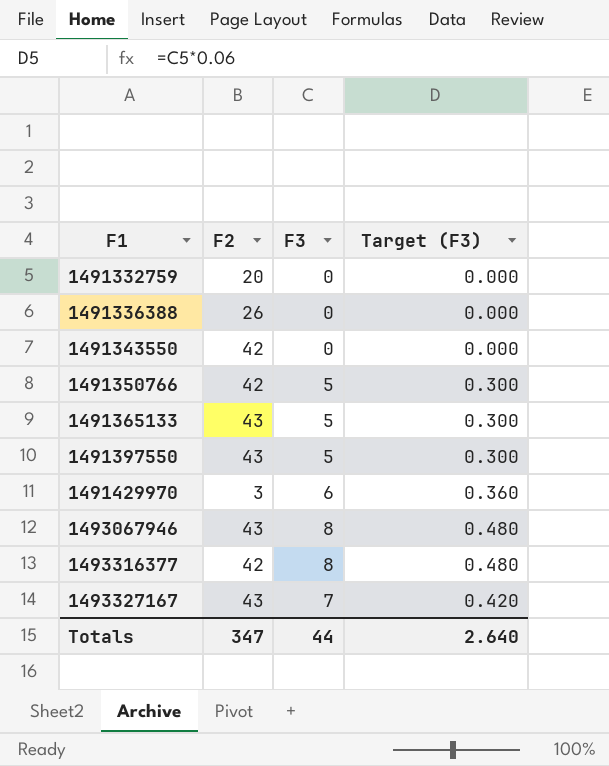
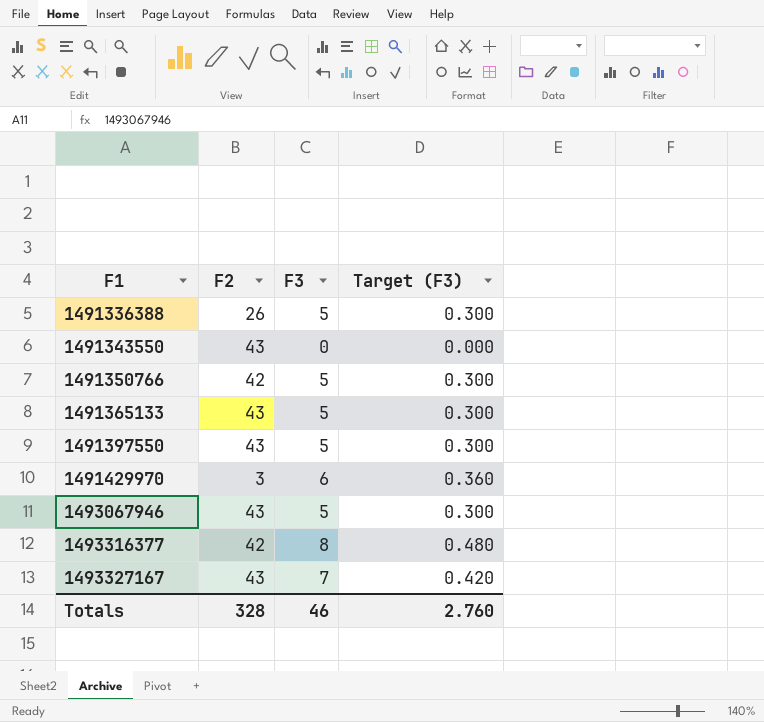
row 1491332759: 20 | 0 | 0.000 -> none
1491336388 | F3: 0 -> 5
1491336388 | Target (F3): 0.000 -> 0.300
1491343550 | F2: 42 -> 43
1493067946 | F3: 8 -> 5
1493067946 | Target (F3): 0.480 -> 0.300
Totals | F2: 347 -> 328
Totals | F3: 44 -> 46
Totals | Target (F3): 2.640 -> 2.760

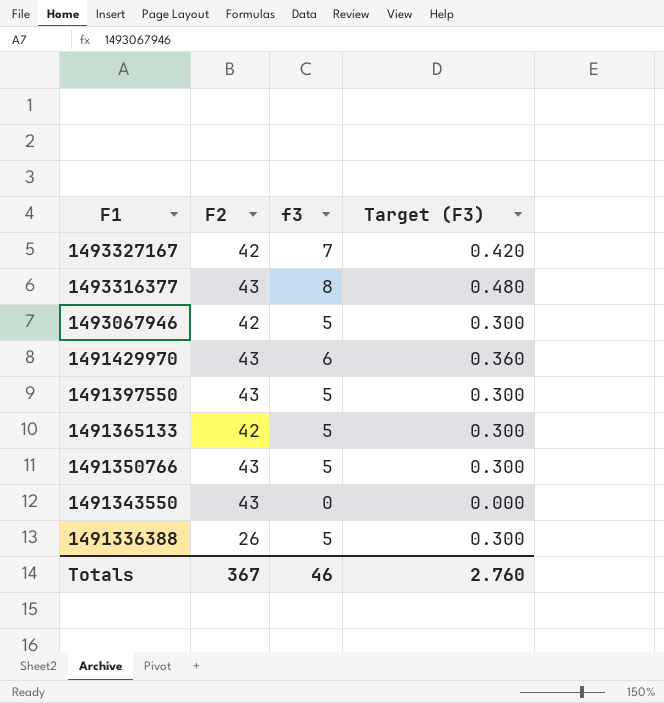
row order: F1 ascending -> F1 descending
column name: F3 -> f3
1493327167 | F2: 43 -> 42
1493316377 | F2: 42 -> 43
1493067946 | F2: 43 -> 42
1491429970 | F2: 3 -> 43
1491365133 | F2: 43 -> 42
1491350766 | F2: 42 -> 43
Totals | F2: 328 -> 367

